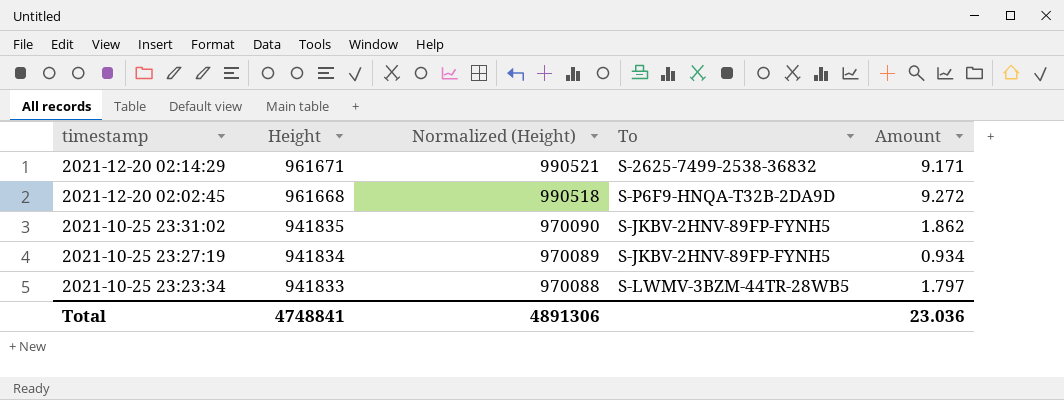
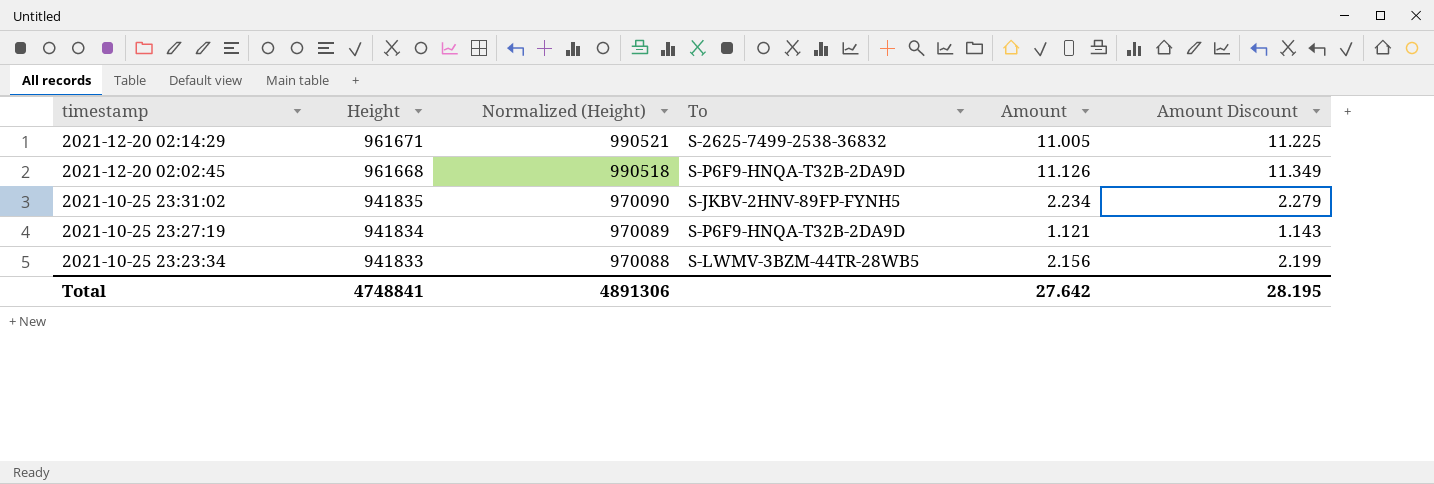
column Amount Discount | formula: none -> [Amount] * 1.02
2021-12-20 02:14:29 | Amount: 9.171 -> 11.005
2021-12-20 02:02:45 | Amount: 9.272 -> 11.126
2021-10-25 23:31:02 | Amount: 1.862 -> 2.234
2021-10-25 23:27:19 | To: S-JKBV-2HNV-89FP-FYNH5 -> S-P6F9-HNQA-T32B-2DA9D
2021-10-25 23:27:19 | Amount: 0.934 -> 1.121
2021-10-25 23:23:34 | Amount: 1.797 -> 2.156
Total | Amount: 23.036 -> 27.642

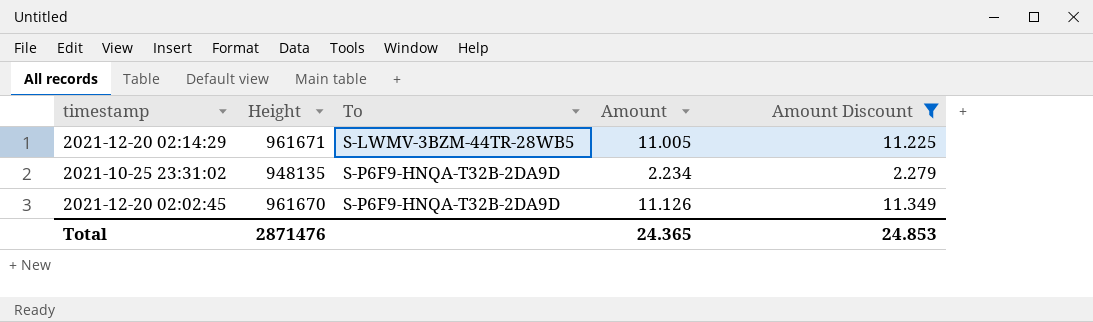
filter: none -> Amount Discount >= 2.279
row order: timestamp descending -> To ascending
column Normalized (Height) | formula: [Height] * 1.03 -> none
2021-12-20 02:14:29 | To: S-2625-7499-2538-36832 -> S-LWMV-3BZM-44TR-28WB5
2021-10-25 23:31:02 | Height: 941835 -> 948135
2021-10-25 23:31:02 | To: S-JKBV-2HNV-89FP-FYNH5 -> S-P6F9-HNQA-T32B-2DA9D
2021-12-20 02:02:45 | Height: 961668 -> 961670
Total | Height: 4748841 -> 2871476
Total | Amount: 27.642 -> 24.365
Total | Amount Discount: 28.195 -> 24.853

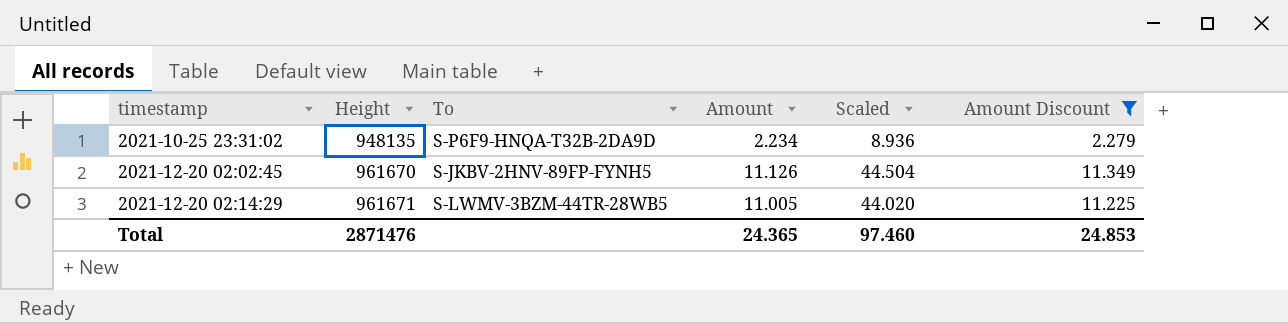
row order: To ascending -> timestamp ascending
column Scaled | formula: none -> [Amount] * 4
2021-12-20 02:02:45 | To: S-P6F9-HNQA-T32B-2DA9D -> S-JKBV-2HNV-89FP-FYNH5

